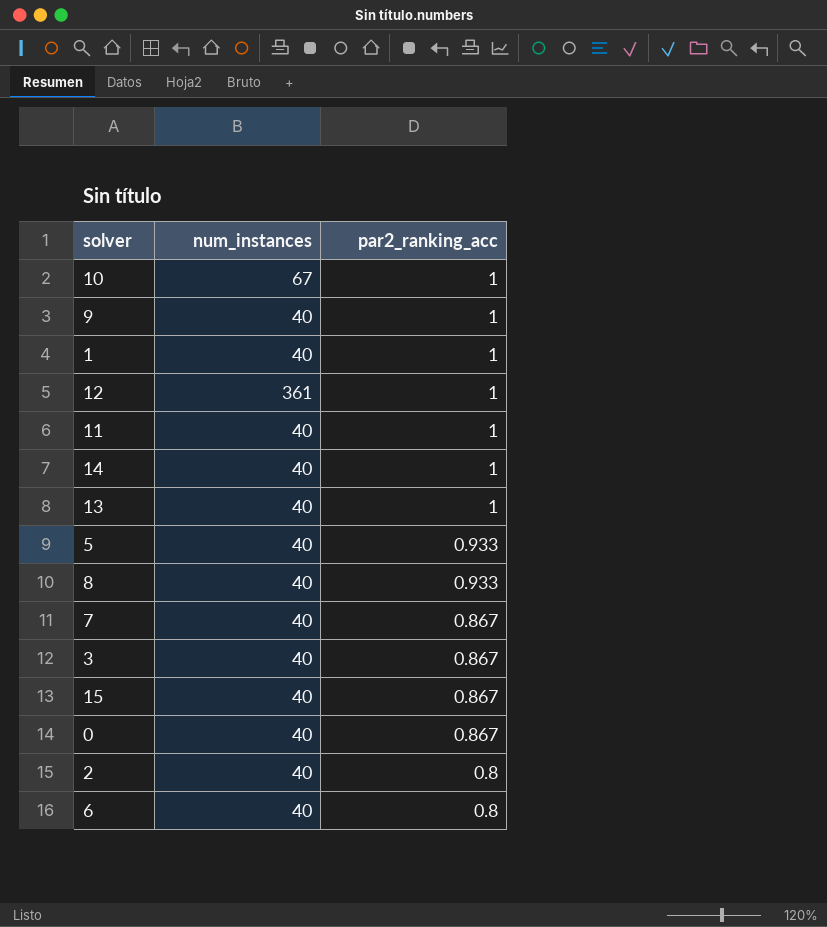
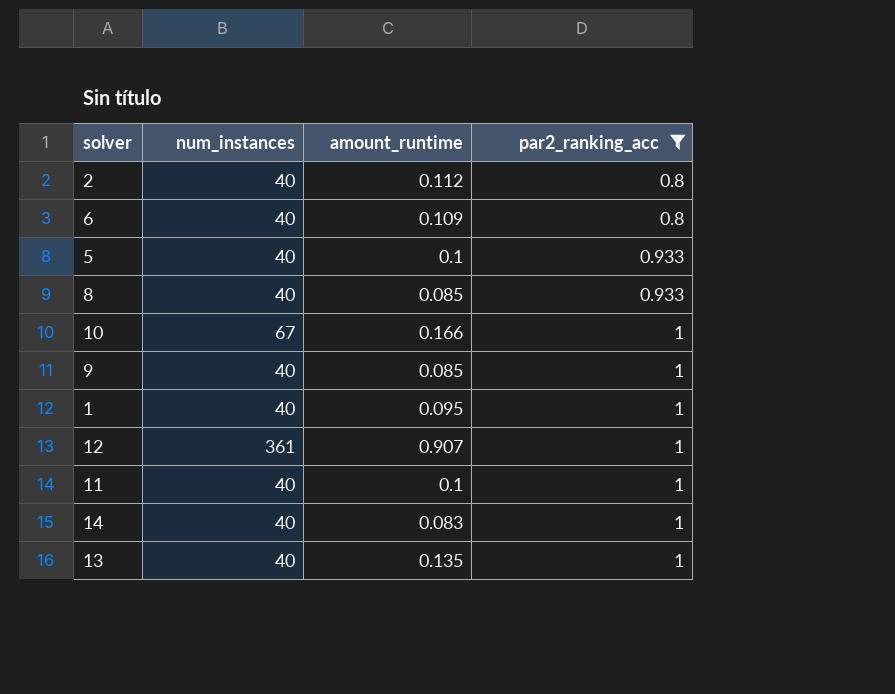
filter: none -> par2_ranking_acc != 0.867
row order: par2_ranking_acc descending -> par2_ranking_acc ascending
column amount_runtime | position: none -> 3

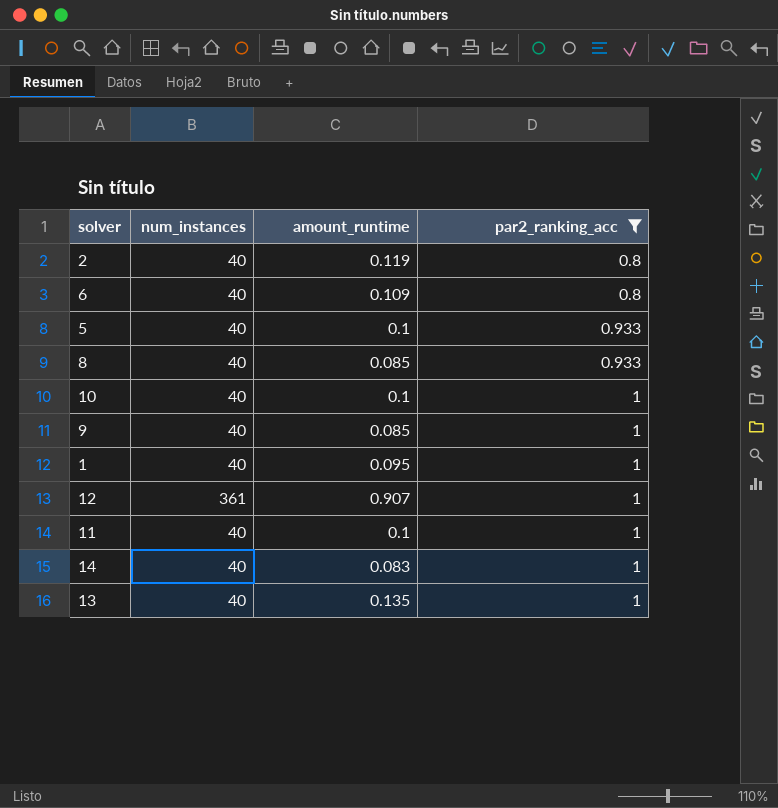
2 | amount_runtime: 0.112 -> 0.119
10 | num_instances: 67 -> 40
10 | amount_runtime: 0.166 -> 0.1

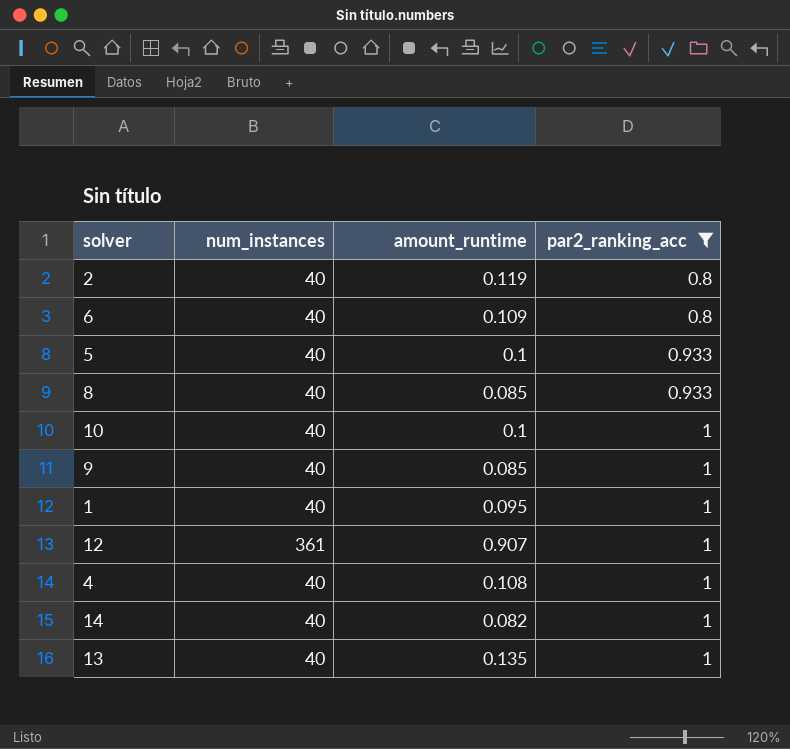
row 11: 40 | 0.1 | 1 -> none
row 4: none -> 40 | 0.108 | 1
14 | amount_runtime: 0.083 -> 0.082

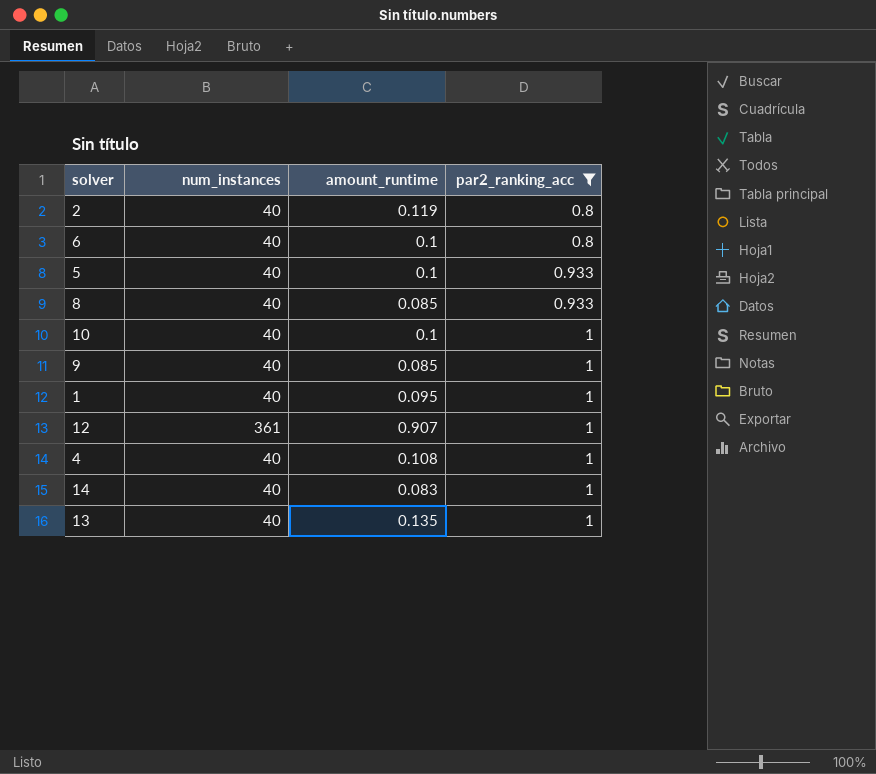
6 | amount_runtime: 0.109 -> 0.1
14 | amount_runtime: 0.082 -> 0.083

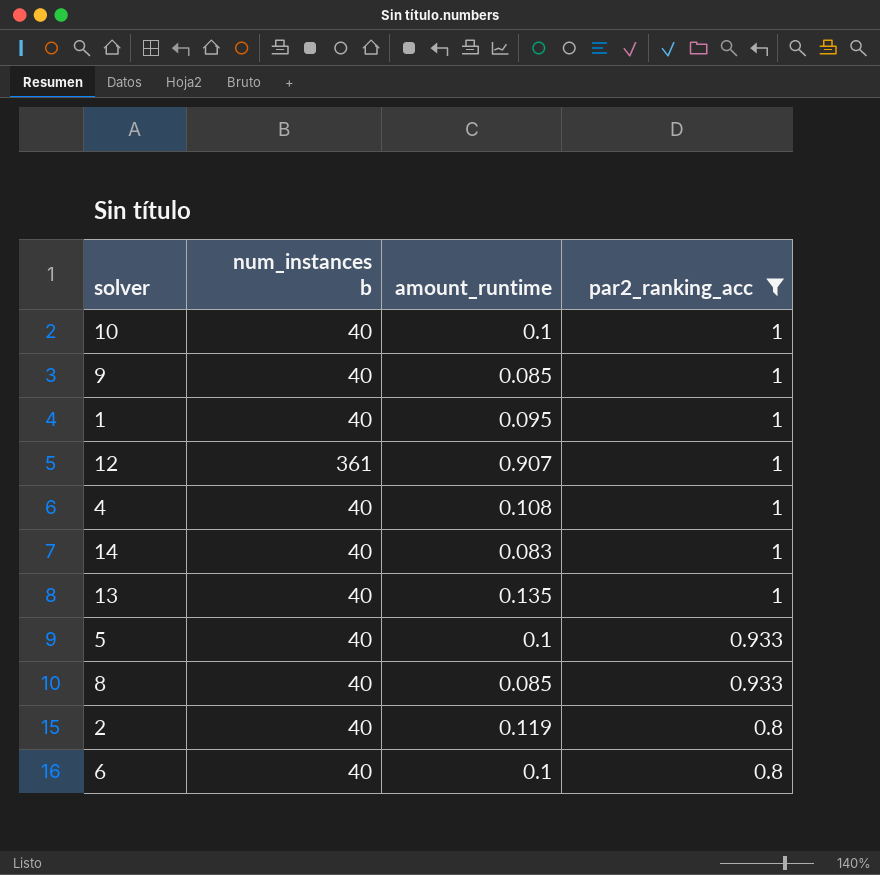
row order: par2_ranking_acc ascending -> par2_ranking_acc descending
column name: num_instances -> num_instances b

